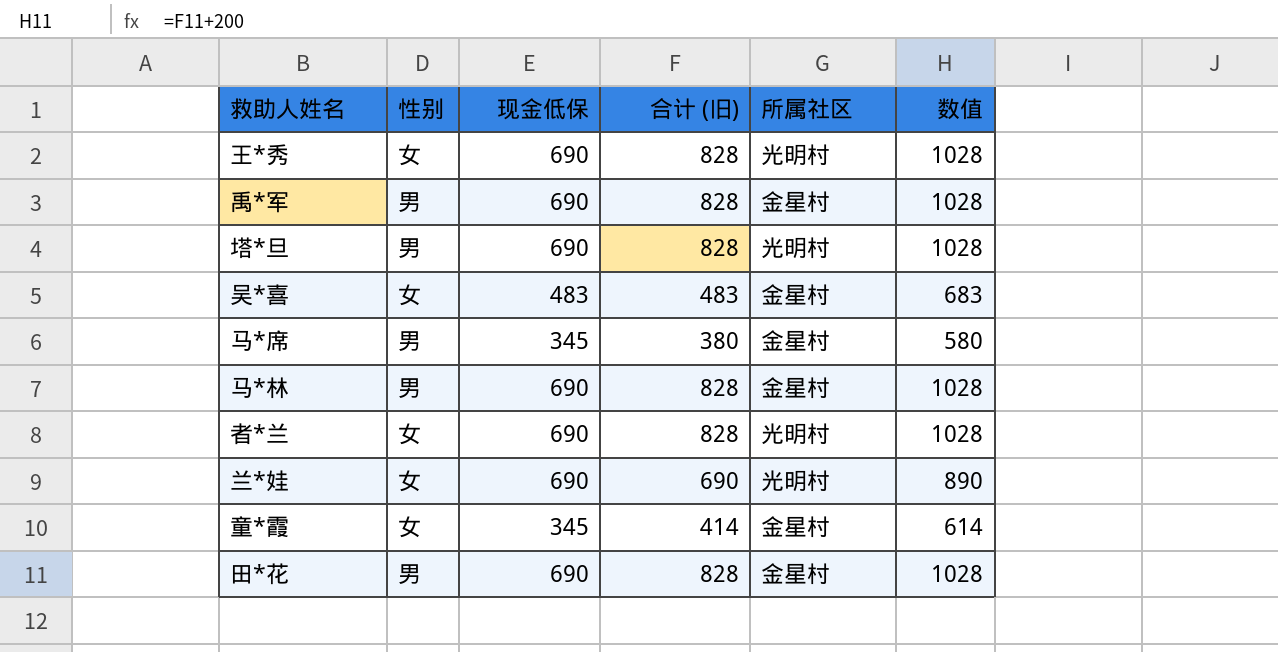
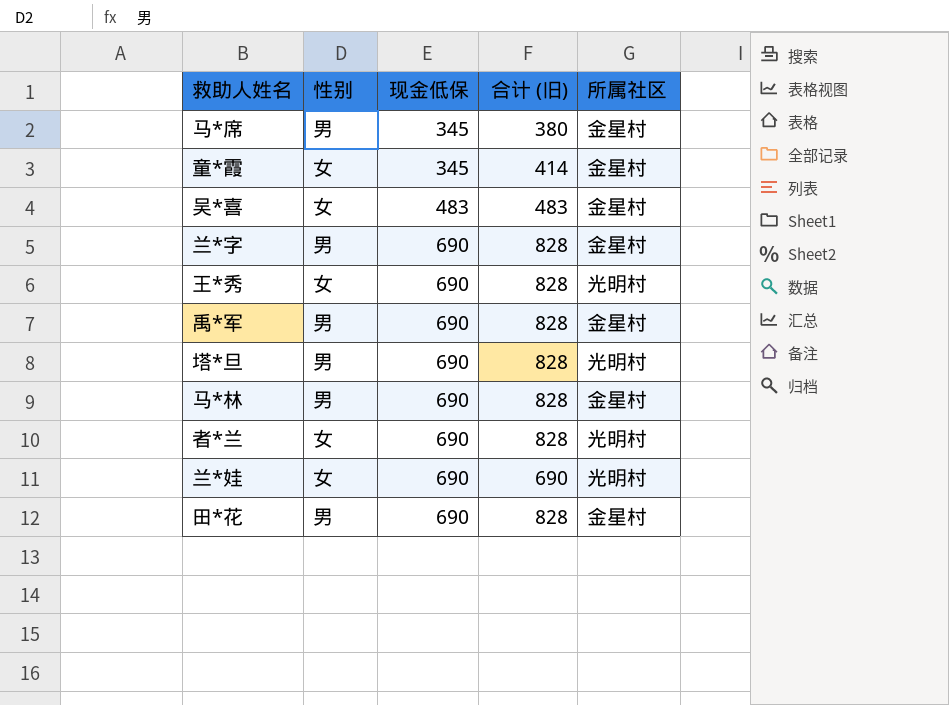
row order: none -> 现金低保 ascending
column 数值 | formula: [合计 (旧)] + 200 -> none
row 兰*字: none -> 男 | 690 | 828 | 金星村

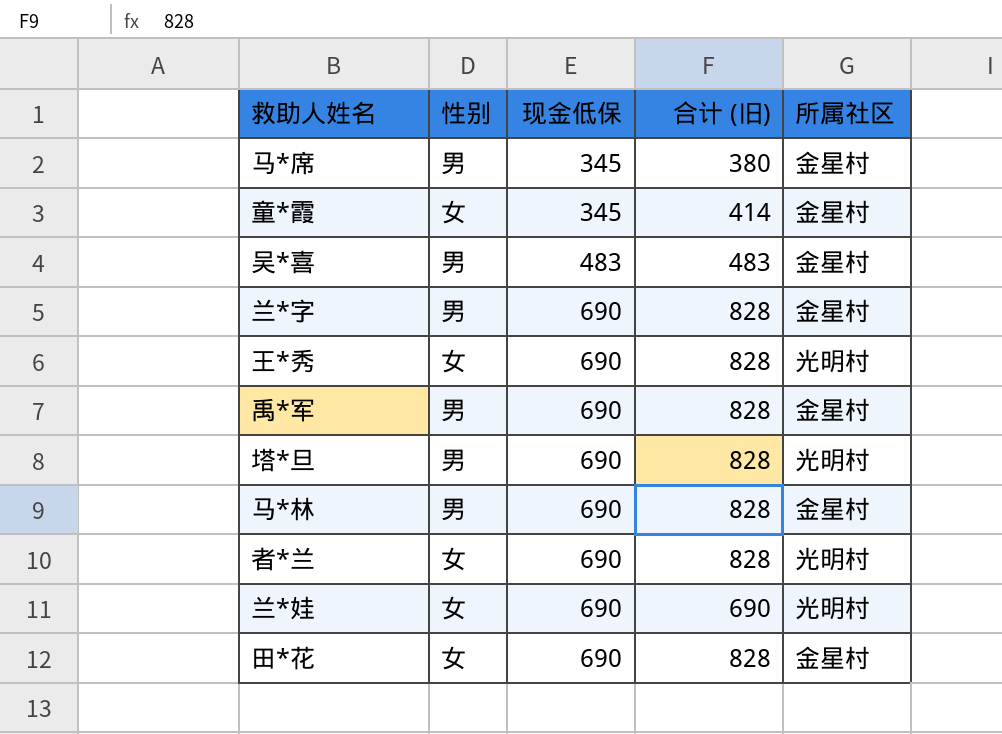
吴*喜 | 性别: 女 -> 男
田*花 | 性别: 男 -> 女

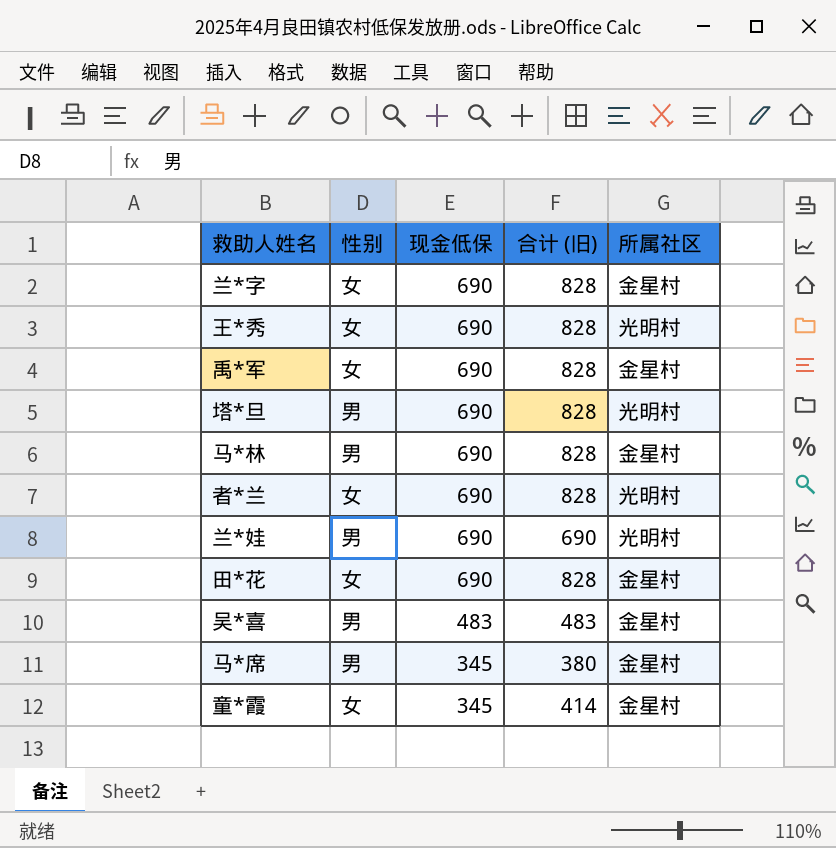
row order: 现金低保 ascending -> 现金低保 descending
兰*字 | 性别: 男 -> 女
禹*军 | 性别: 男 -> 女
兰*娃 | 性别: 女 -> 男

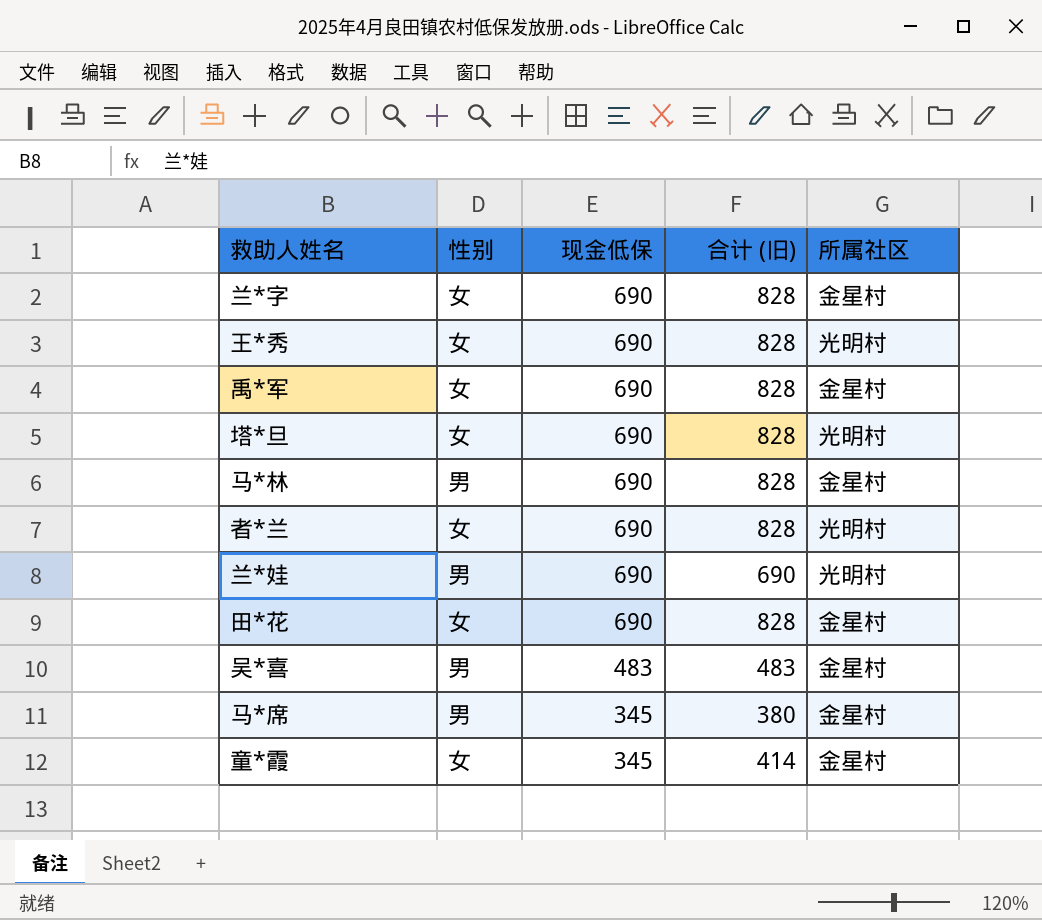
塔*旦 | 性别: 男 -> 女

